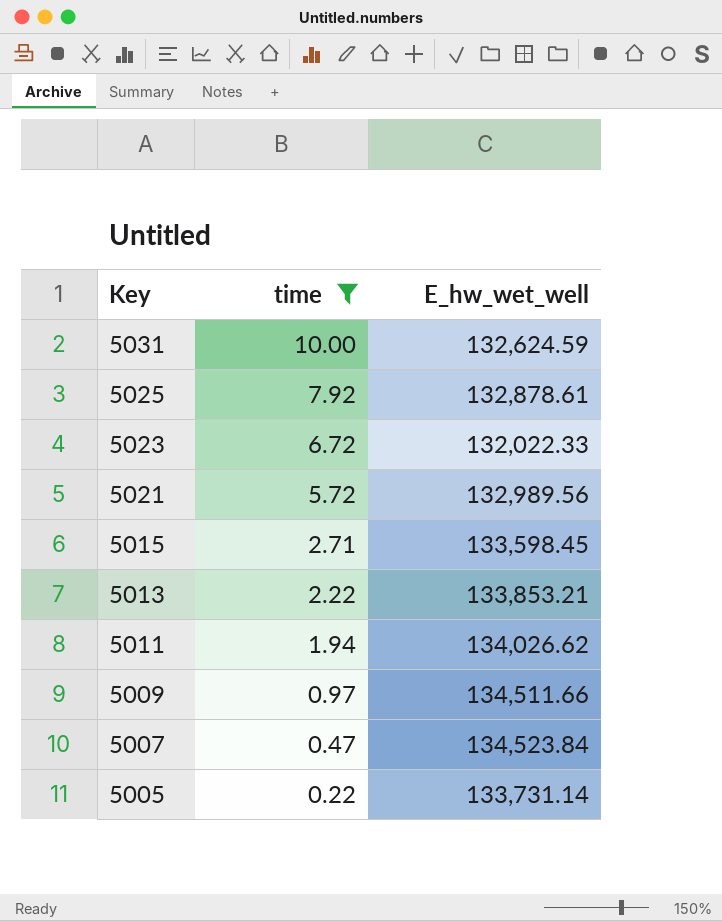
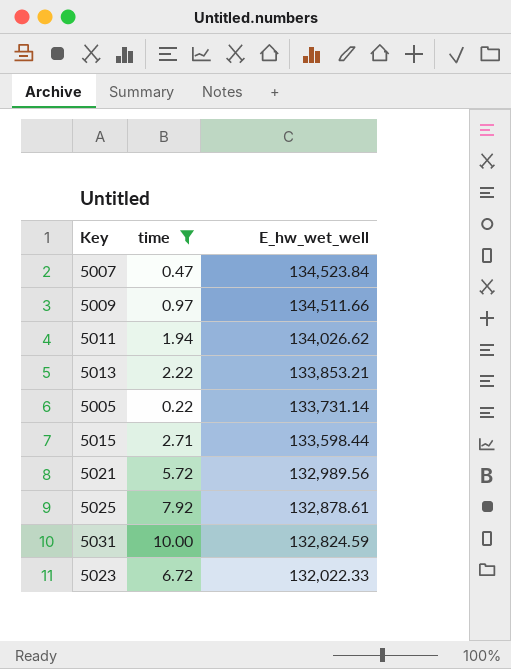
row order: Key descending -> E_hw_wet_well descending
5015 | E_hw_wet_well: 133,598.45 -> 133,598.44
5031 | E_hw_wet_well: 132,624.59 -> 132,824.59

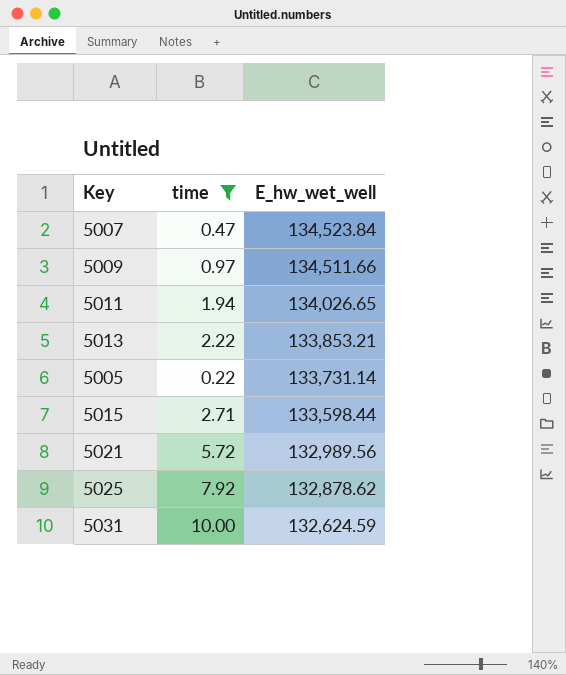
row 5023: 6.72 | 132,022.33 -> none
5011 | E_hw_wet_well: 134,026.62 -> 134,026.65
5025 | E_hw_wet_well: 132,878.61 -> 132,878.62
5031 | E_hw_wet_well: 132,824.59 -> 132,624.59

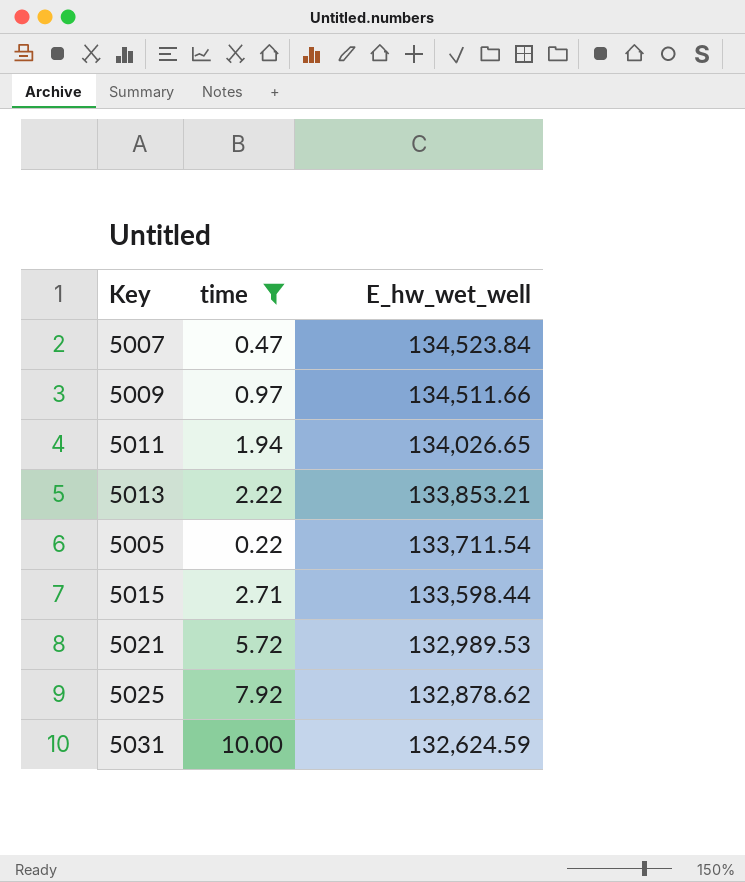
5005 | E_hw_wet_well: 133,731.14 -> 133,711.54
5021 | E_hw_wet_well: 132,989.56 -> 132,989.53

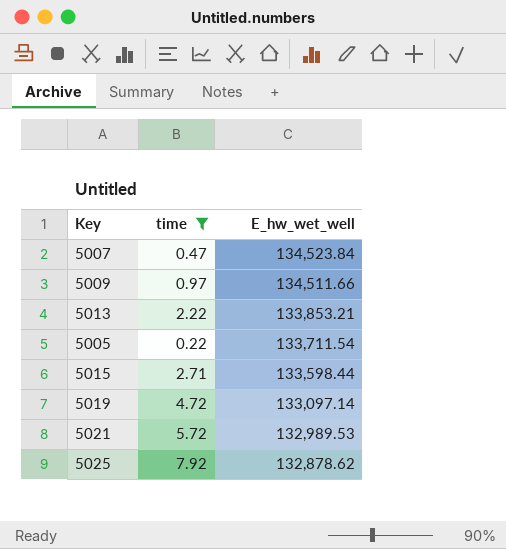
row 5011: 1.94 | 134,026.65 -> none
row 5031: 10.00 | 132,624.59 -> none
row 5019: none -> 4.72 | 133,097.14

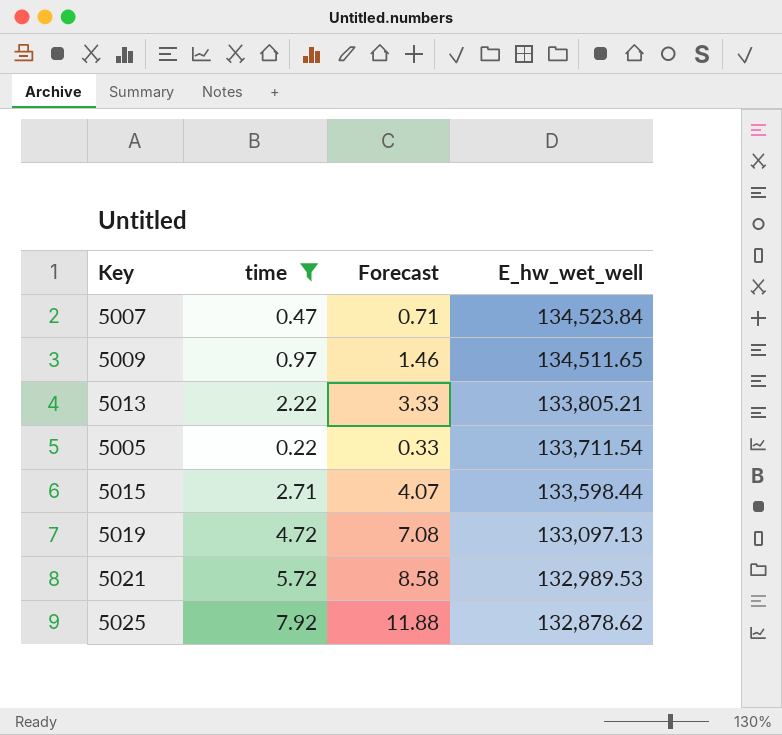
column Forecast | formula: none -> [time] * 1.5
5009 | E_hw_wet_well: 134,511.66 -> 134,511.65
5013 | E_hw_wet_well: 133,853.21 -> 133,805.21
5019 | E_hw_wet_well: 133,097.14 -> 133,097.13

